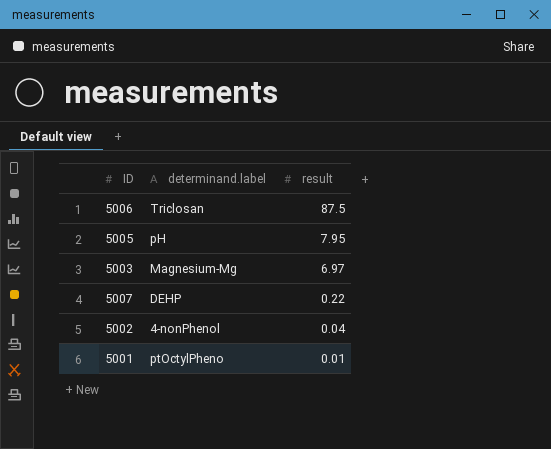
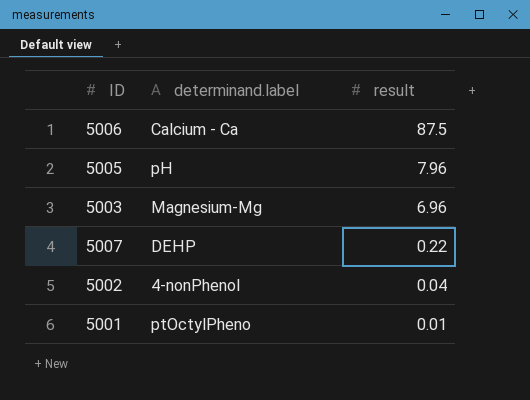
5006 | determinand.label: Triclosan -> Calcium - Ca
5005 | result: 7.95 -> 7.96
5003 | result: 6.97 -> 6.96

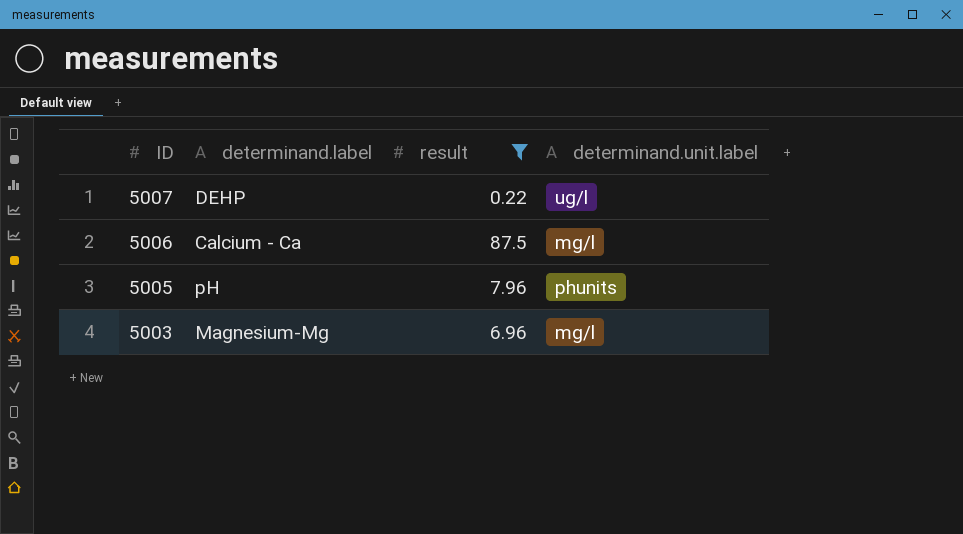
filter: none -> result >= 0.22
row order: result descending -> ID descending
column determinand.unit.label | position: none -> 4

